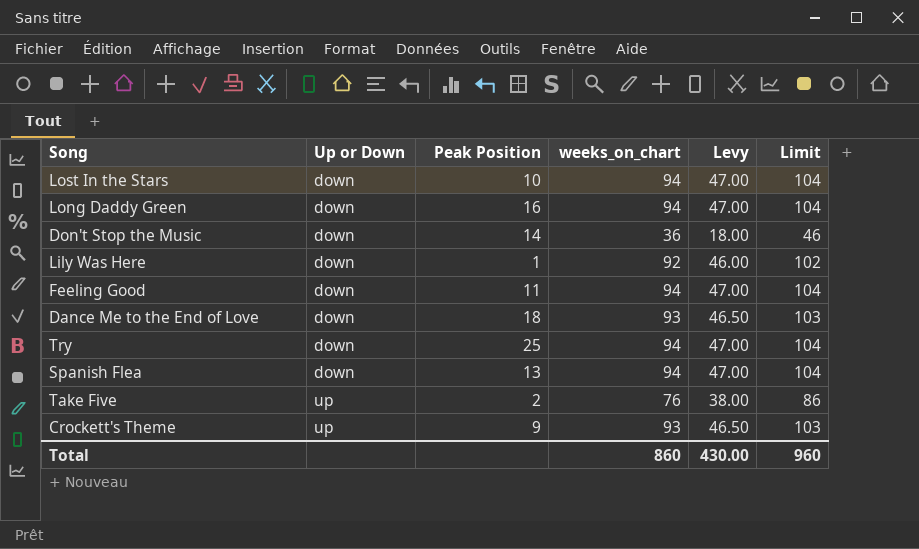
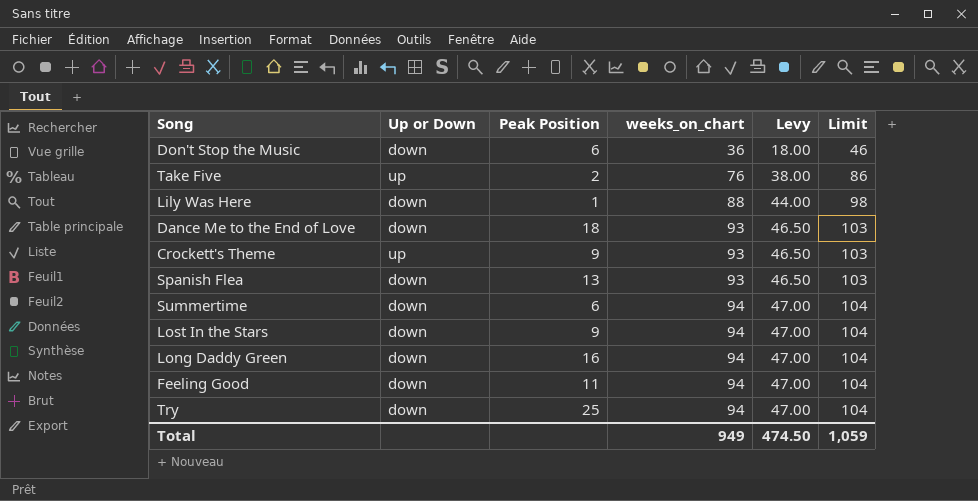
row order: Up or Down ascending -> weeks_on_chart ascending
Don't Stop the Music | Peak Position: 14 -> 6
Lily Was Here | weeks_on_chart: 92 -> 88
Lily Was Here | Levy: 46.00 -> 44.00
Lily Was Here | Limit: 102 -> 98
Spanish Flea | weeks_on_chart: 94 -> 93
Spanish Flea | Levy: 47.00 -> 46.50
Spanish Flea | Limit: 104 -> 103
row Summertime: none -> down | 6 | 94 | 47.00 | 104
Lost In the Stars | Peak Position: 10 -> 9
Total | weeks_on_chart: 860 -> 949
Total | Levy: 430.00 -> 474.50
Total | Limit: 960 -> 1,059

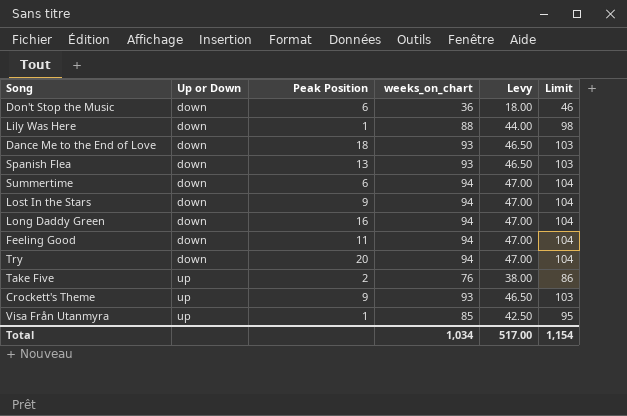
row order: weeks_on_chart ascending -> Up or Down ascending
Try | Peak Position: 25 -> 20
row Visa Från Utanmyra: none -> up | 1 | 85 | 42.50 | 95
Total | weeks_on_chart: 949 -> 1,034
Total | Levy: 474.50 -> 517.00
Total | Limit: 1,059 -> 1,154

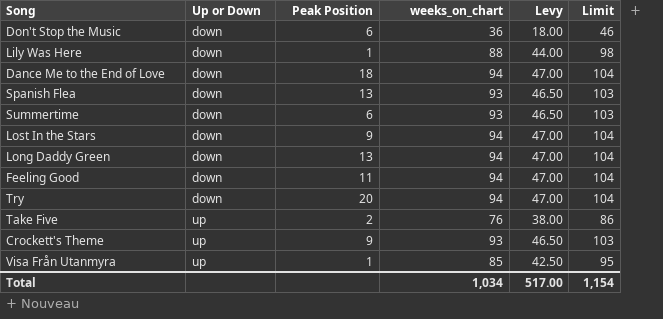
Dance Me to the End of Love | weeks_on_chart: 93 -> 94
Dance Me to the End of Love | Levy: 46.50 -> 47.00
Dance Me to the End of Love | Limit: 103 -> 104
Summertime | weeks_on_chart: 94 -> 93
Summertime | Levy: 47.00 -> 46.50
Summertime | Limit: 104 -> 103
Long Daddy Green | Peak Position: 16 -> 13

